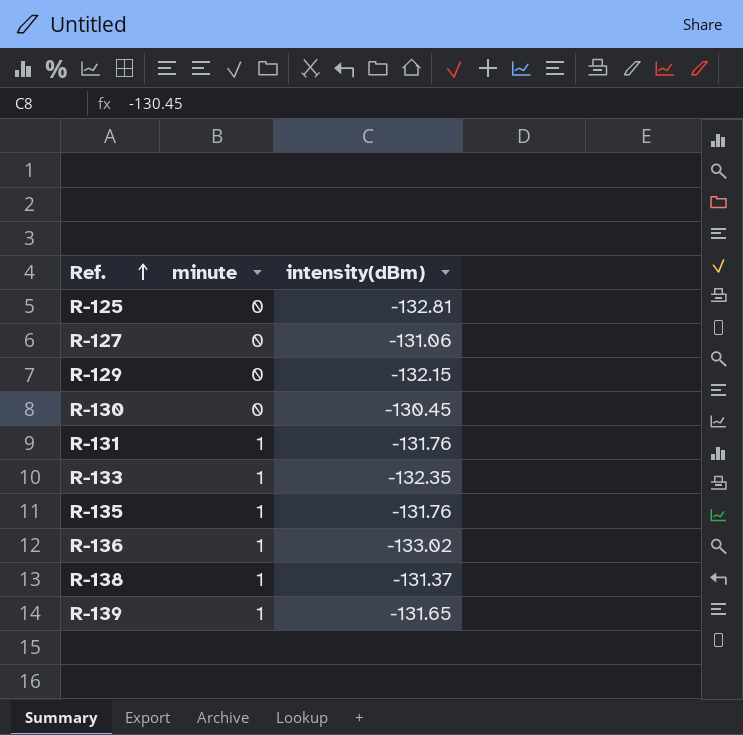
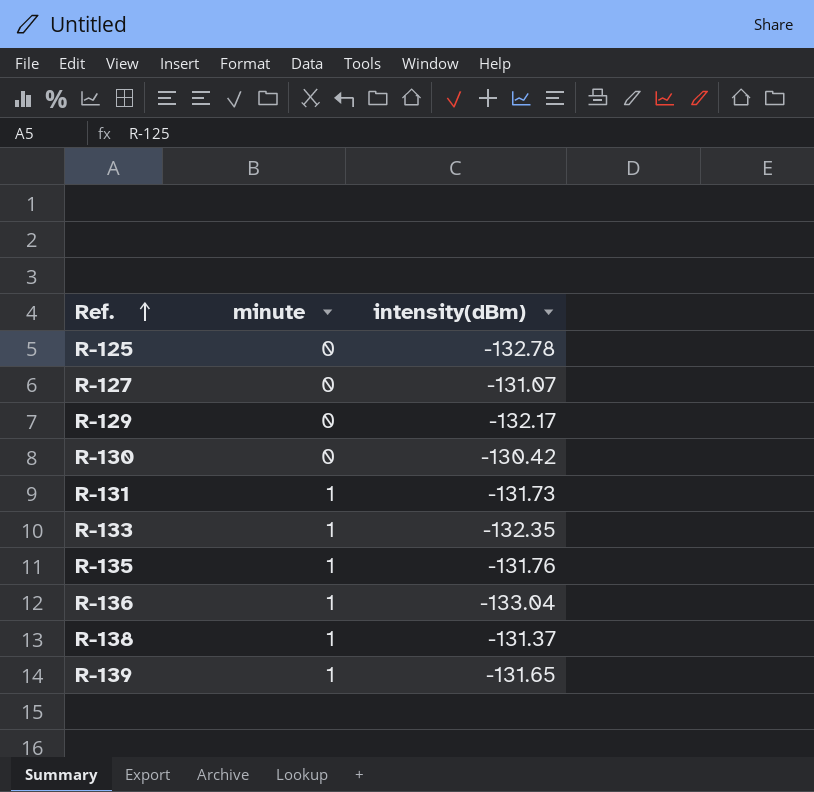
R-125 | intensity(dBm): -132.81 -> -132.78
R-127 | intensity(dBm): -131.06 -> -131.07
R-129 | intensity(dBm): -132.15 -> -132.17
R-130 | intensity(dBm): -130.45 -> -130.42
R-131 | intensity(dBm): -131.76 -> -131.73
R-136 | intensity(dBm): -133.02 -> -133.04

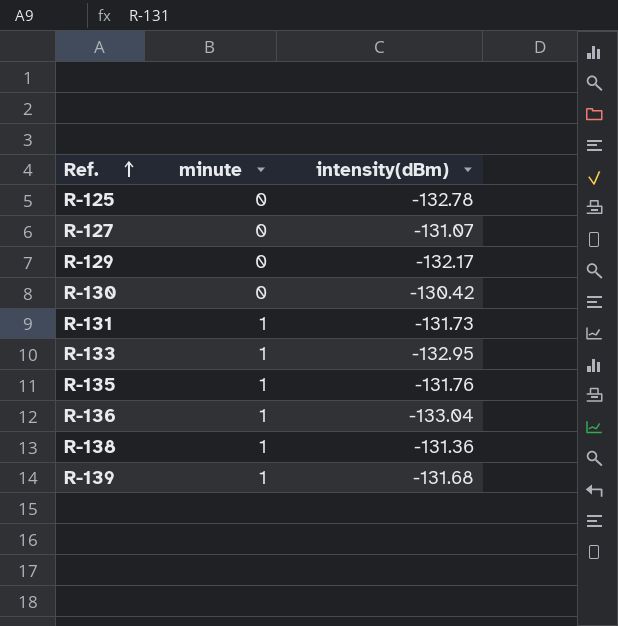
R-133 | intensity(dBm): -132.35 -> -132.95
R-138 | intensity(dBm): -131.37 -> -131.36
R-139 | intensity(dBm): -131.65 -> -131.68

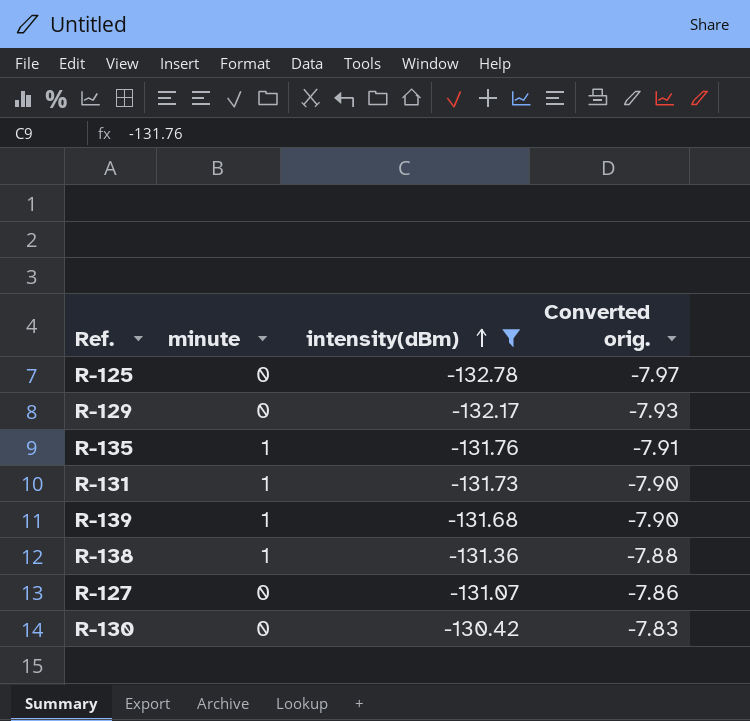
filter: none -> intensity(dBm) >= -132.78
row order: Ref. ascending -> intensity(dBm) ascending
column Converted orig. | formula: none -> [intensity(dBm)] * 0.06

